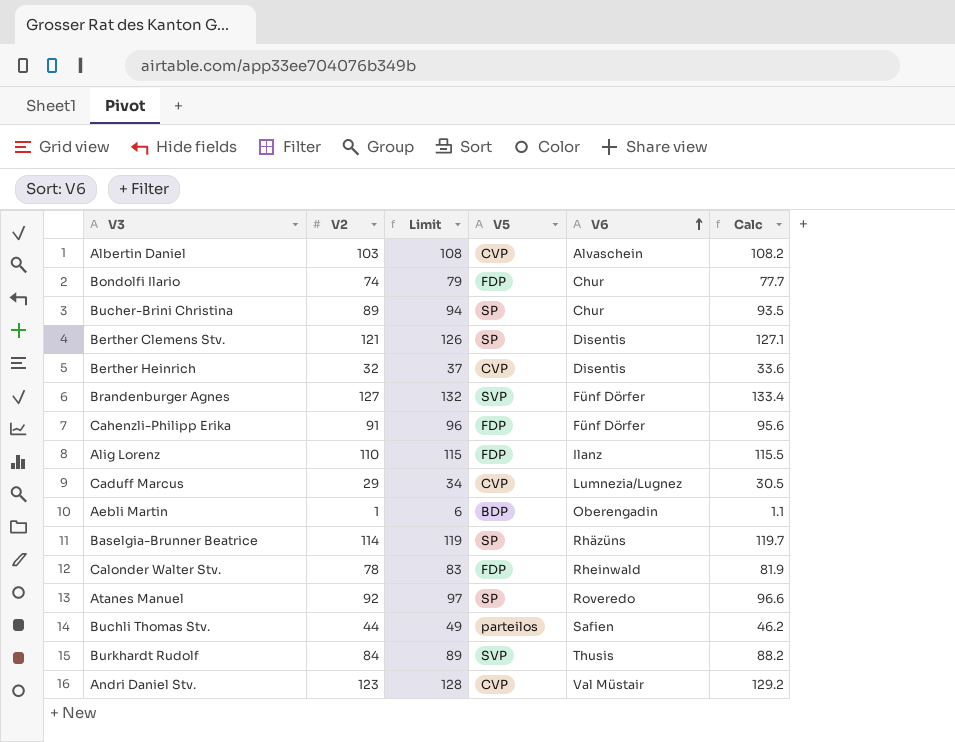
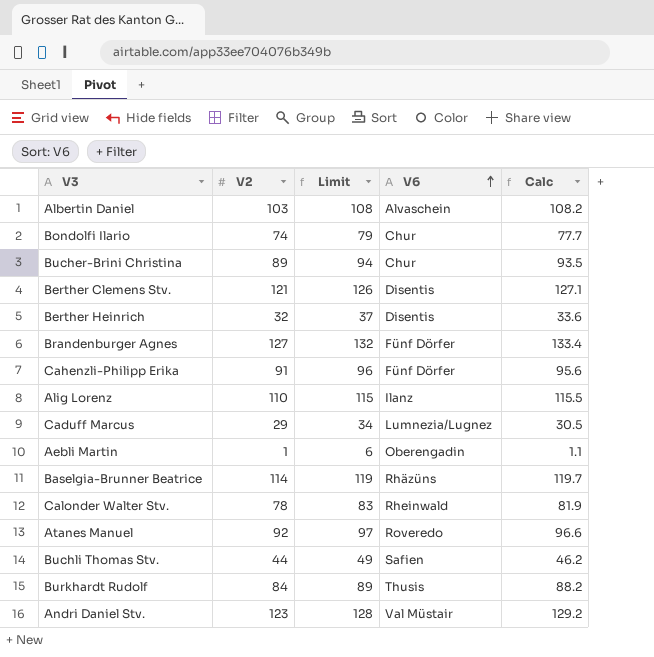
column V5 | position: 4 -> none

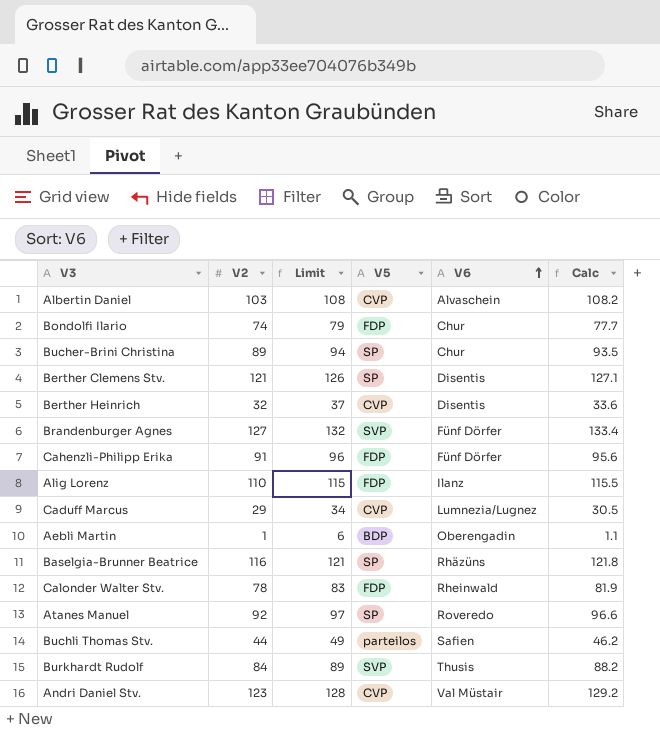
column V5 | position: none -> 4
Baselgia-Brunner Beatrice | V2: 114 -> 116
Baselgia-Brunner Beatrice | Limit: 119 -> 121
Baselgia-Brunner Beatrice | Calc: 119.7 -> 121.8

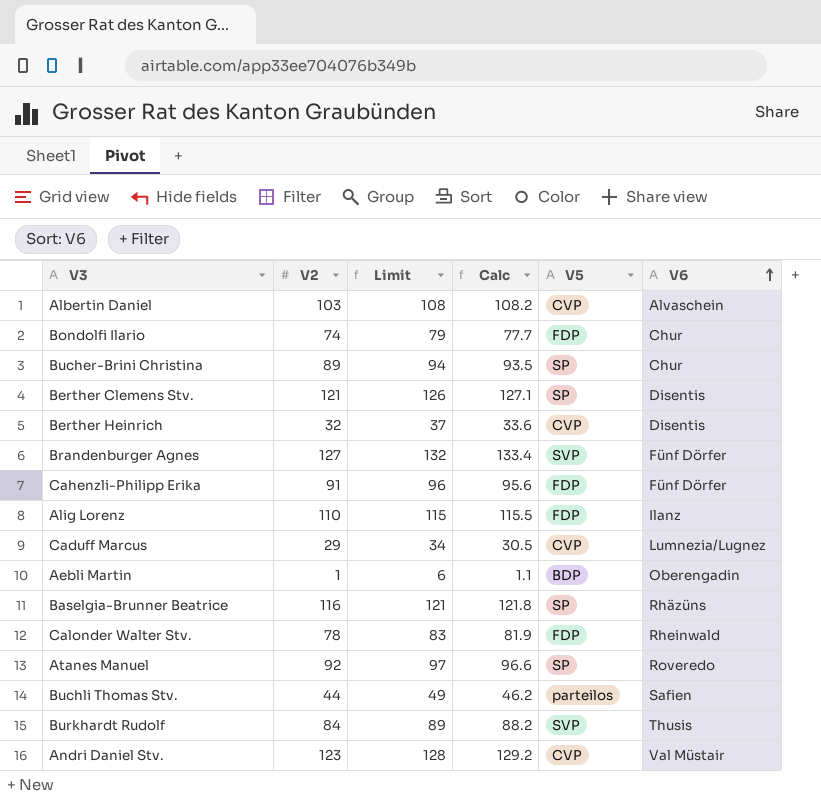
column Calc | position: 6 -> 4

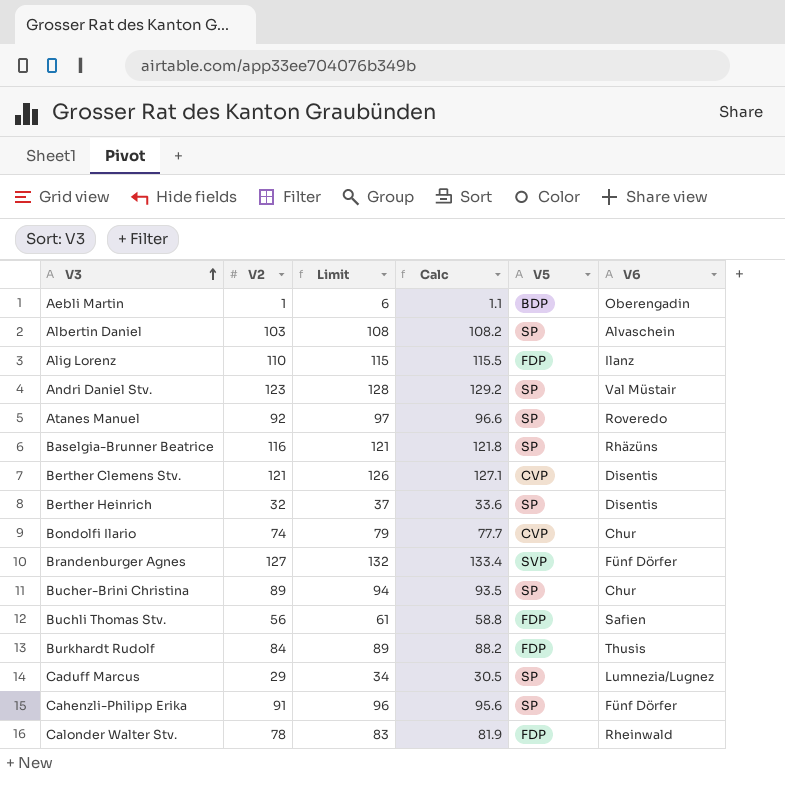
row order: V6 ascending -> V3 ascending
Albertin Daniel | V5: CVP -> SP
Andri Daniel Stv. | V5: CVP -> SP
Berther Clemens Stv. | V5: SP -> CVP
Berther Heinrich | V5: CVP -> SP
Bondolfi Ilario | V5: FDP -> CVP
Buchli Thomas Stv. | V2: 44 -> 56
Buchli Thomas Stv. | Limit: 49 -> 61
Buchli Thomas Stv. | Calc: 46.2 -> 58.8
Buchli Thomas Stv. | V5: parteilos -> FDP
Burkhardt Rudolf | V5: SVP -> FDP
Caduff Marcus | V5: CVP -> SP
Cahenzli-Philipp Erika | V5: FDP -> SP

